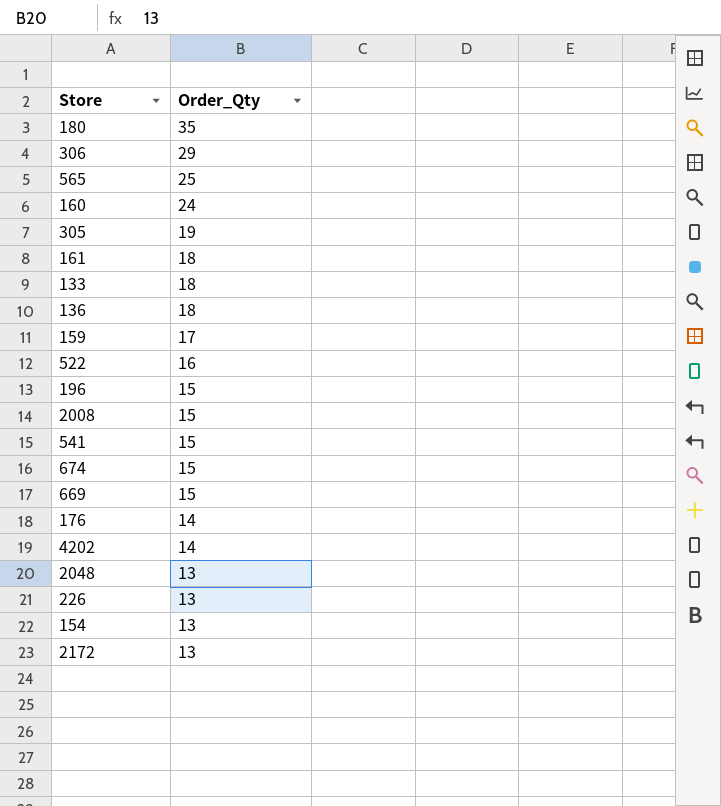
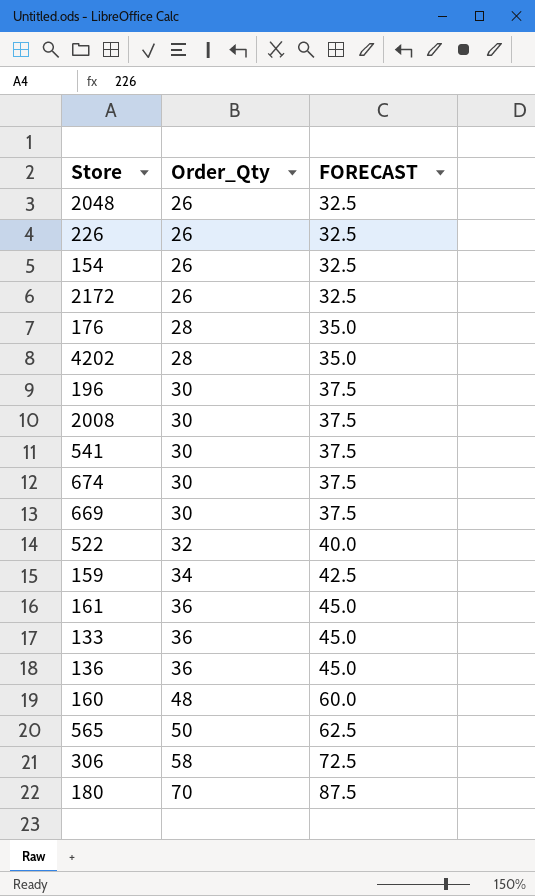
row order: Order_Qty descending -> Order_Qty ascending
column FORECAST | formula: none -> [Order_Qty] * 1.25
row 305: 19 -> none
2048 | Order_Qty: 13 -> 26
226 | Order_Qty: 13 -> 26
154 | Order_Qty: 13 -> 26
2172 | Order_Qty: 13 -> 26
176 | Order_Qty: 14 -> 28
4202 | Order_Qty: 14 -> 28
196 | Order_Qty: 15 -> 30
2008 | Order_Qty: 15 -> 30
541 | Order_Qty: 15 -> 30
674 | Order_Qty: 15 -> 30
669 | Order_Qty: 15 -> 30
522 | Order_Qty: 16 -> 32
159 | Order_Qty: 17 -> 34
161 | Order_Qty: 18 -> 36
133 | Order_Qty: 18 -> 36
136 | Order_Qty: 18 -> 36
160 | Order_Qty: 24 -> 48
565 | Order_Qty: 25 -> 50
306 | Order_Qty: 29 -> 58
180 | Order_Qty: 35 -> 70

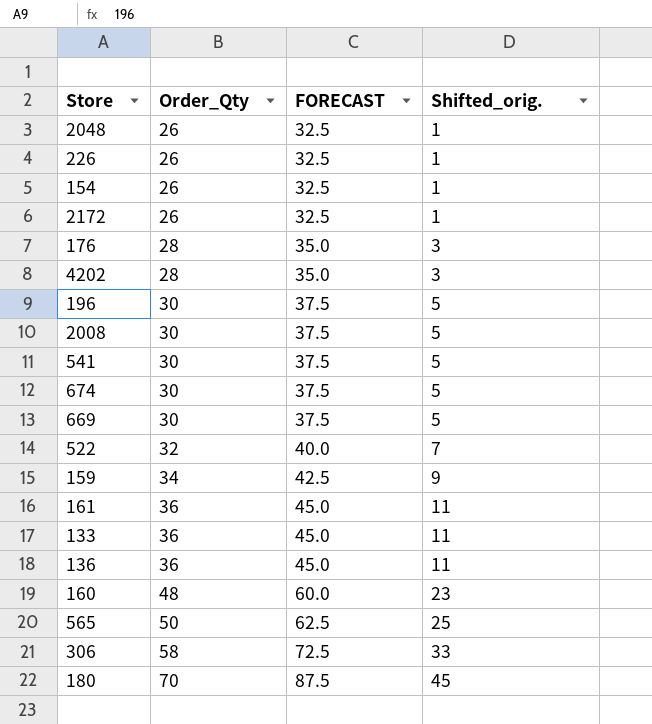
column Shifted_orig. | formula: none -> [Order_Qty] - 25

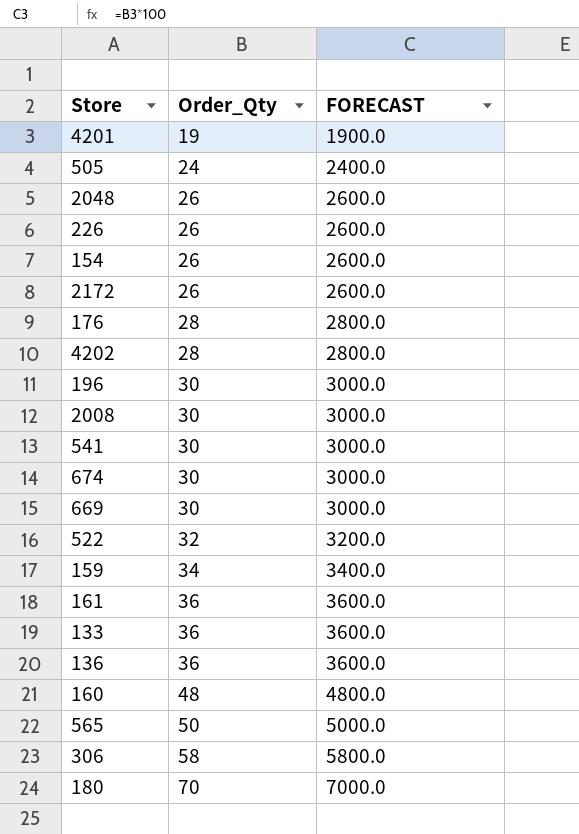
column Shifted_orig. | formula: [Order_Qty] - 25 -> none
column FORECAST | formula: [Order_Qty] * 1.25 -> [Order_Qty] * 100
row 4201: none -> 19 | 1900.0
row 505: none -> 24 | 2400.0

